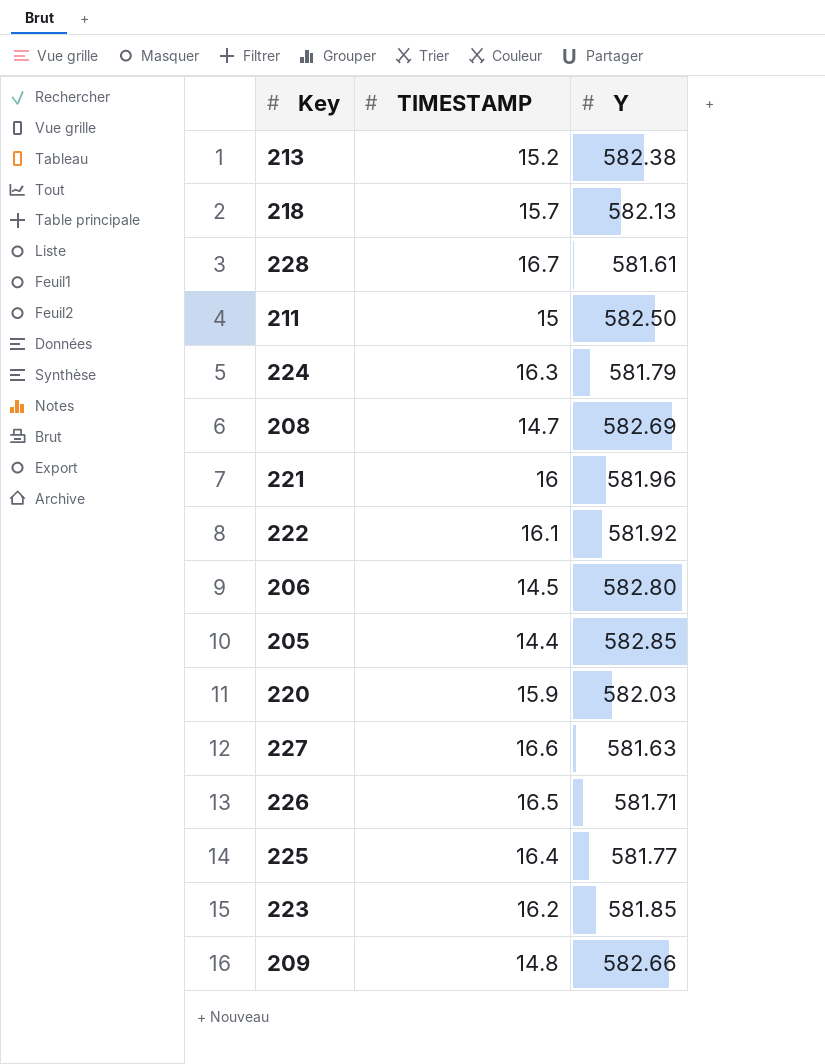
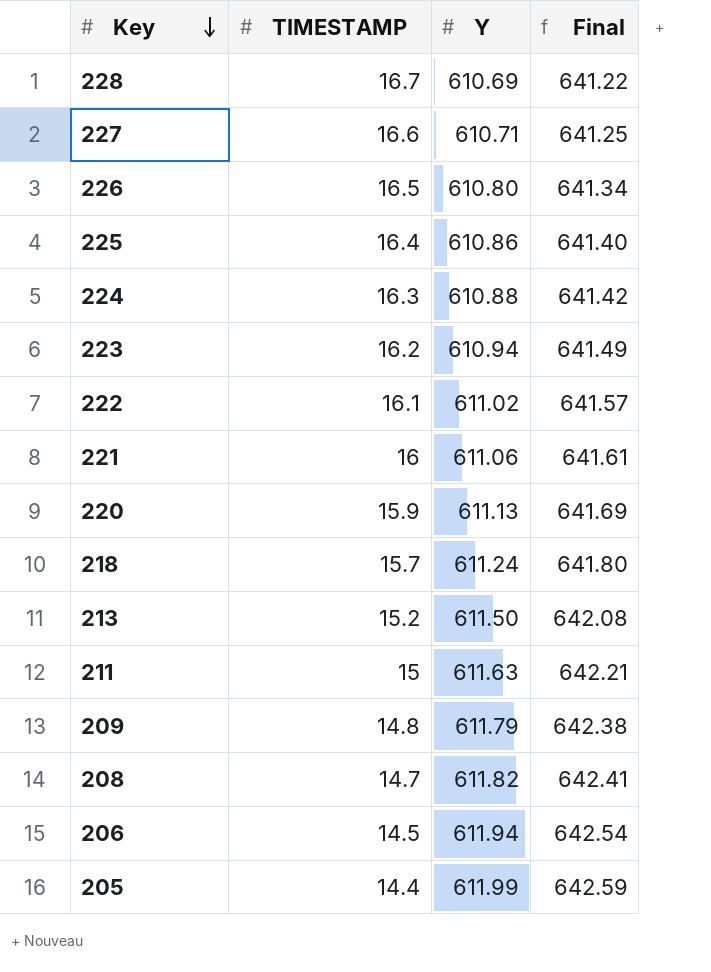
row order: none -> Key descending
column Final | formula: none -> [Y] * 1.05
228 | Y: 581.61 -> 610.69
227 | Y: 581.63 -> 610.71
226 | Y: 581.71 -> 610.80
225 | Y: 581.77 -> 610.86
224 | Y: 581.79 -> 610.88
223 | Y: 581.85 -> 610.94
222 | Y: 581.92 -> 611.02
221 | Y: 581.96 -> 611.06
220 | Y: 582.03 -> 611.13
218 | Y: 582.13 -> 611.24
213 | Y: 582.38 -> 611.50
211 | Y: 582.50 -> 611.63
209 | Y: 582.66 -> 611.79
208 | Y: 582.69 -> 611.82
206 | Y: 582.80 -> 611.94
205 | Y: 582.85 -> 611.99

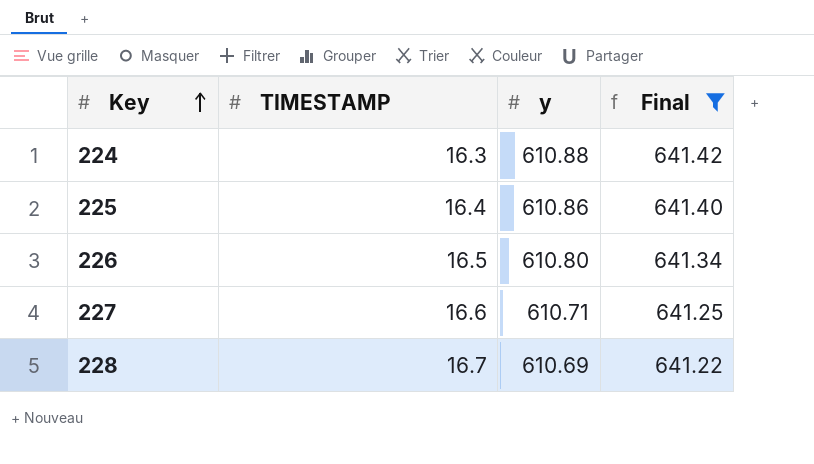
filter: none -> Final <= 641.42
row order: Key descending -> Key ascending
column name: Y -> y

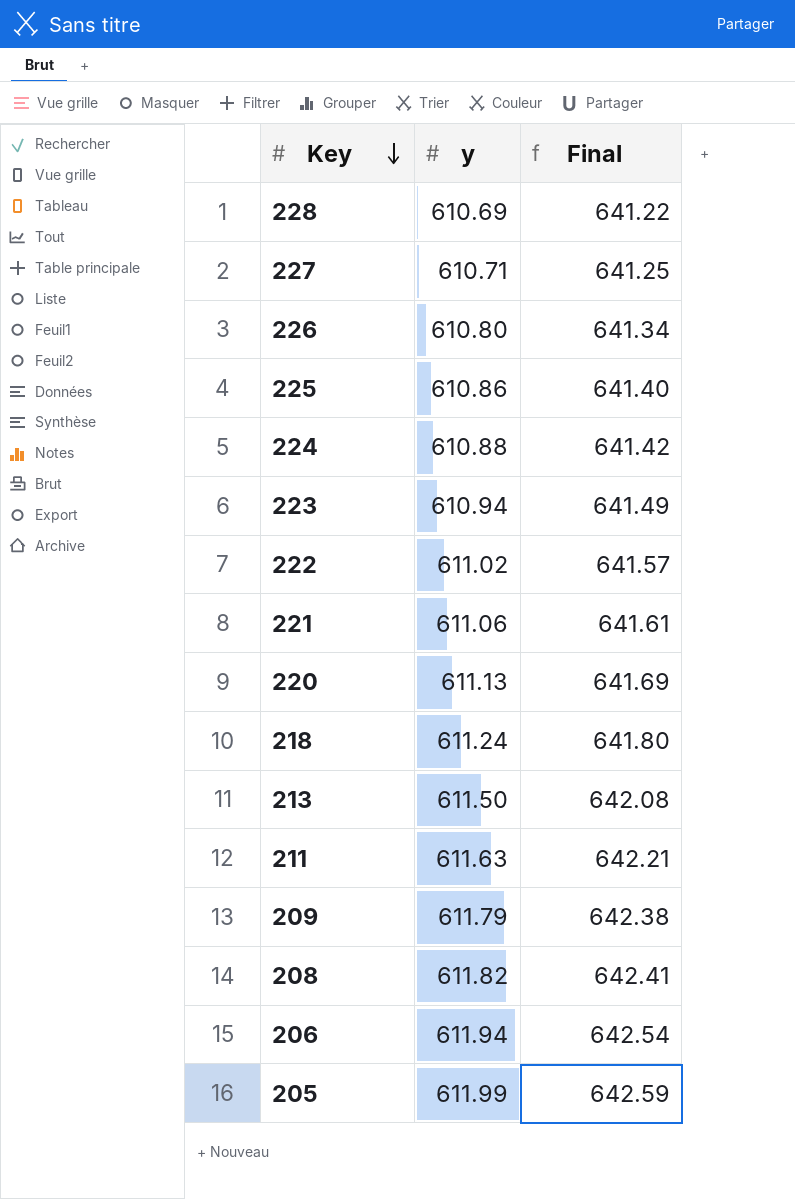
filter: Final <= 641.42 -> none
row order: Key ascending -> Key descending
column TIMESTAMP | position: 2 -> none

